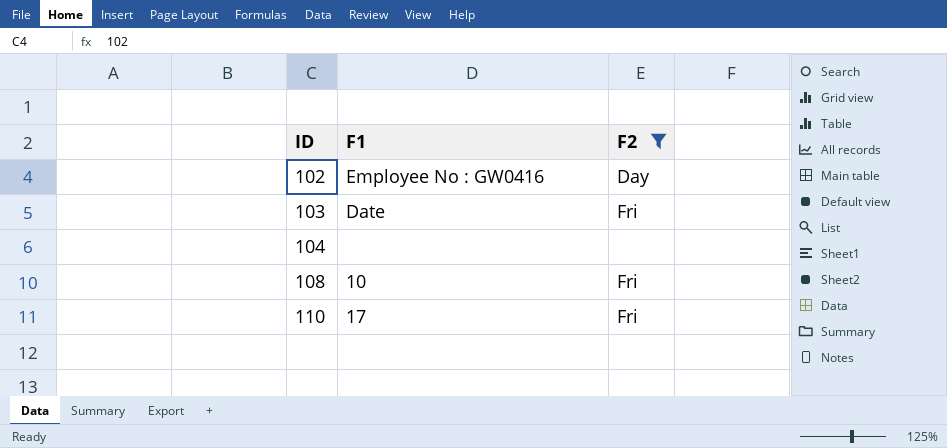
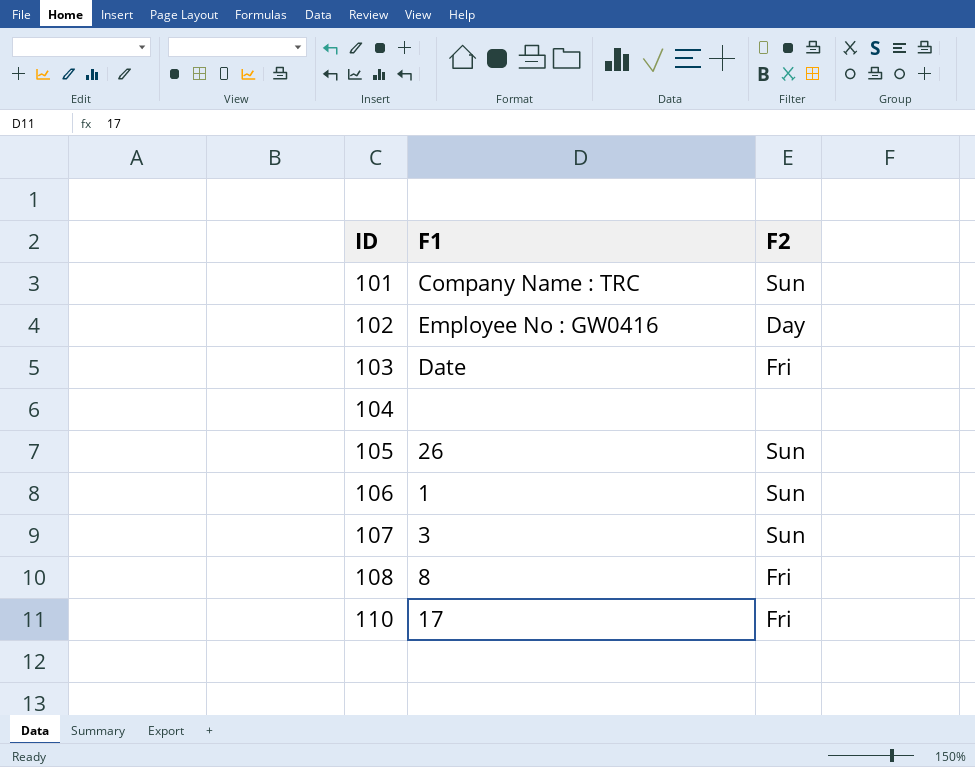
filter: F2 != Sun -> none
108 | F1: 10 -> 8

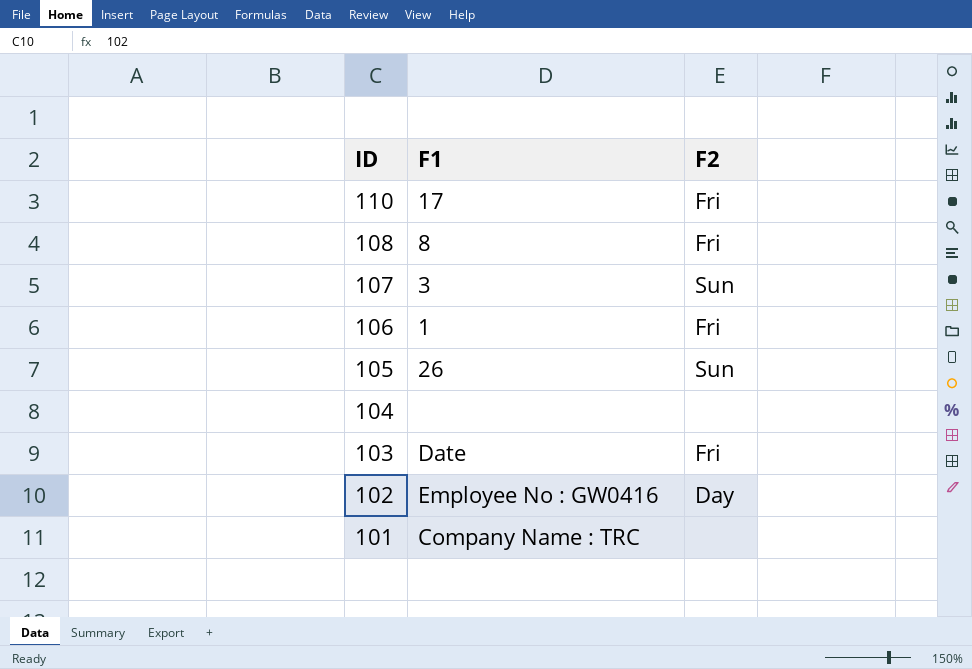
row order: ID ascending -> ID descending
106 | F2: Sun -> Fri
101 | F2: Sun -> none

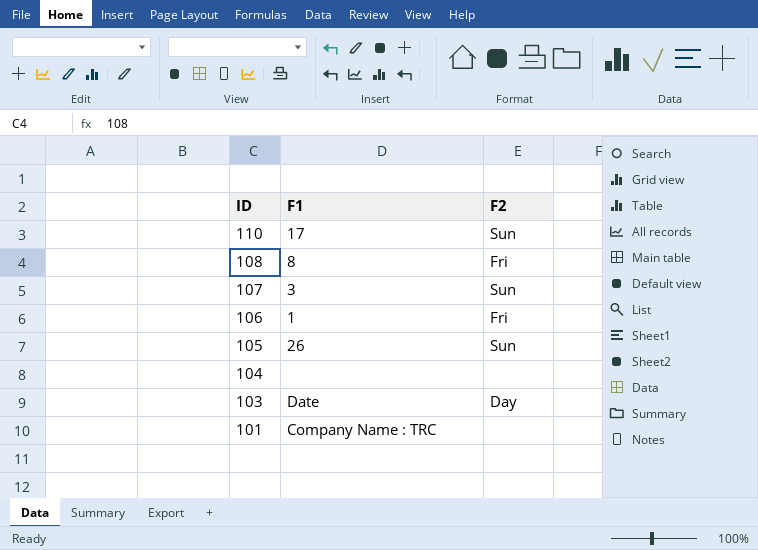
row 102: Employee No : GW0416 | Day -> none
110 | F2: Fri -> Sun
103 | F2: Fri -> Day

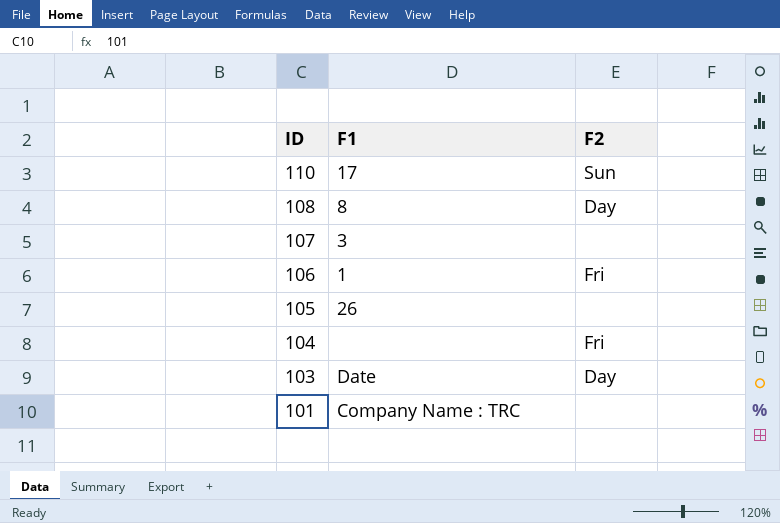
108 | F2: Fri -> Day
107 | F2: Sun -> none
105 | F2: Sun -> none
104 | F2: none -> Fri

